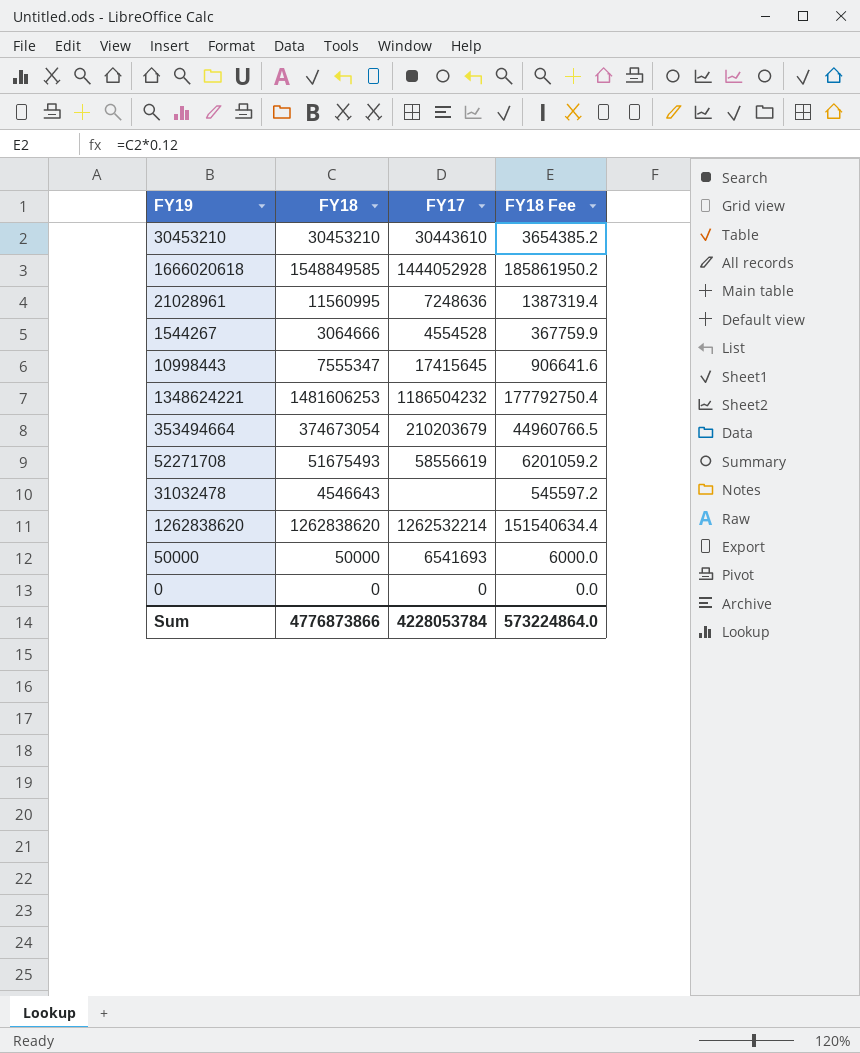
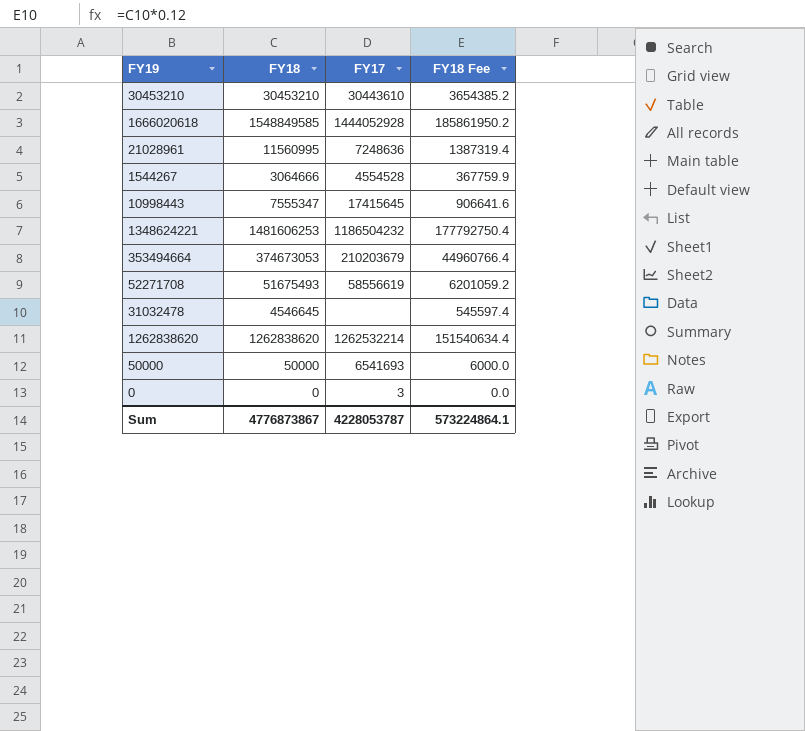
353494664 | FY18: 374673054 -> 374673053
353494664 | FY18 Fee: 44960766.5 -> 44960766.4
31032478 | FY18: 4546643 -> 4546645
31032478 | FY18 Fee: 545597.2 -> 545597.4
0 | FY17: 0 -> 3
Sum | FY18: 4776873866 -> 4776873867
Sum | FY17: 4228053784 -> 4228053787
Sum | FY18 Fee: 573224864.0 -> 573224864.1

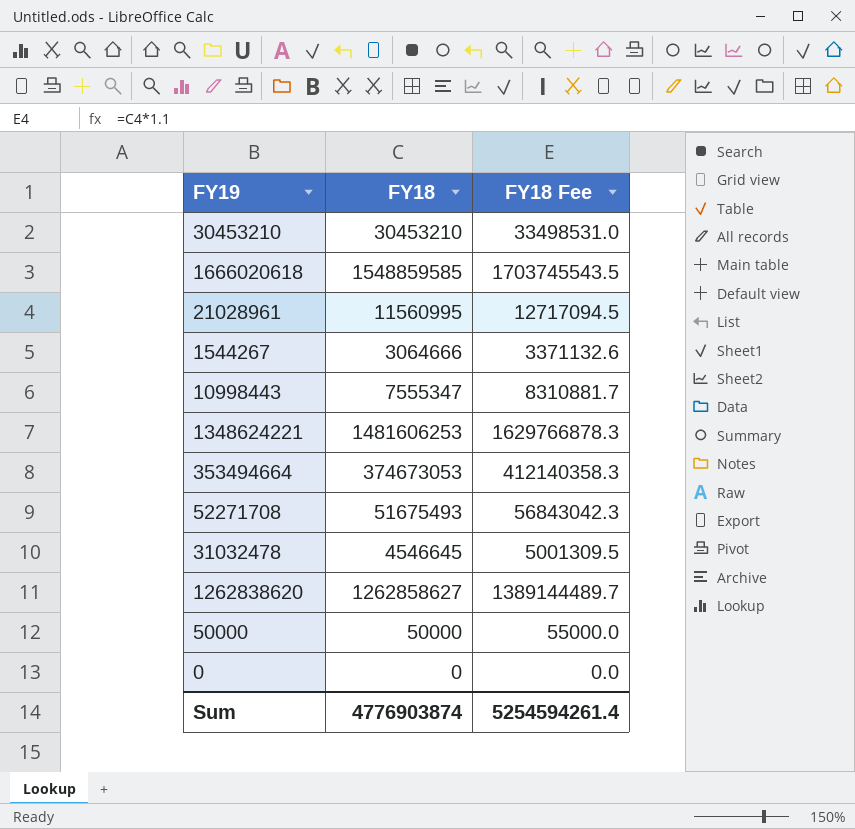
column FY17 | position: 3 -> none
column FY18 Fee | formula: [FY18] * 0.12 -> [FY18] * 1.1
1666020618 | FY18: 1548849585 -> 1548859585
1262838620 | FY18: 1262838620 -> 1262858627
Sum | FY18: 4776873867 -> 4776903874
Sum | FY18 Fee: 573224864.1 -> 5254594261.4

